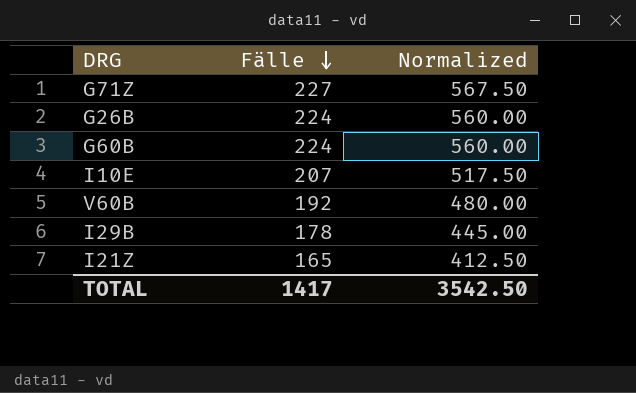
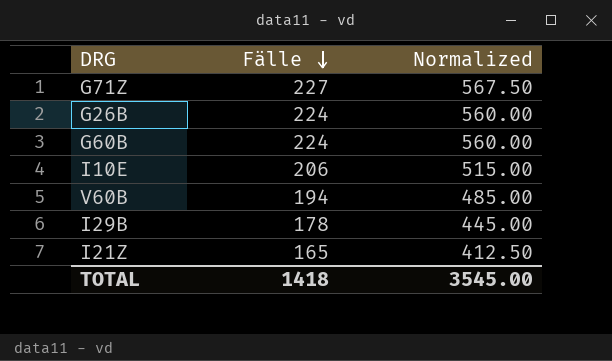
I10E | Fälle: 207 -> 206
I10E | Normalized: 517.50 -> 515.00
V60B | Fälle: 192 -> 194
V60B | Normalized: 480.00 -> 485.00
TOTAL | Fälle: 1417 -> 1418
TOTAL | Normalized: 3542.50 -> 3545.00

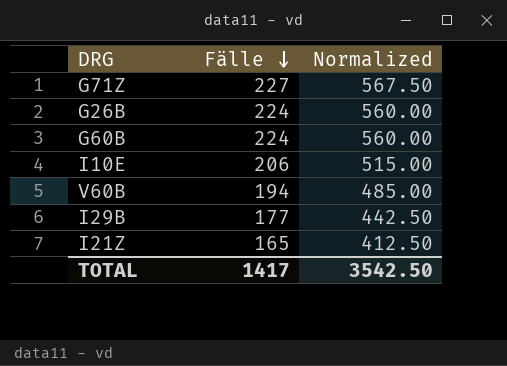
I29B | Fälle: 178 -> 177
I29B | Normalized: 445.00 -> 442.50
TOTAL | Fälle: 1418 -> 1417
TOTAL | Normalized: 3545.00 -> 3542.50

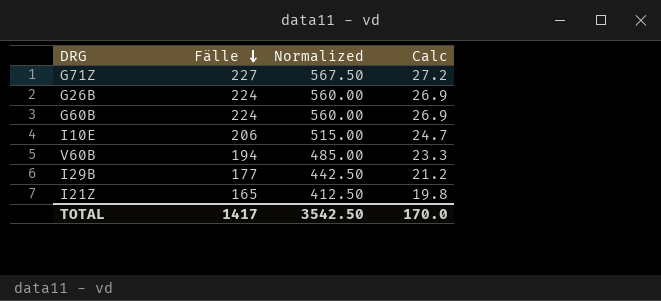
column Calc | formula: none -> [Fälle] * 0.12

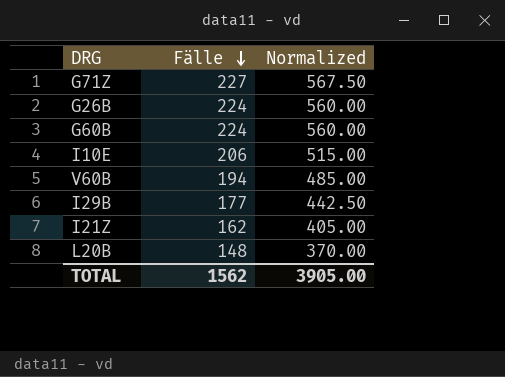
column Calc | formula: [Fälle] * 0.12 -> none
I21Z | Fälle: 165 -> 162
I21Z | Normalized: 412.50 -> 405.00
row L20B: none -> 148 | 370.00
TOTAL | Fälle: 1417 -> 1562
TOTAL | Normalized: 3542.50 -> 3905.00

